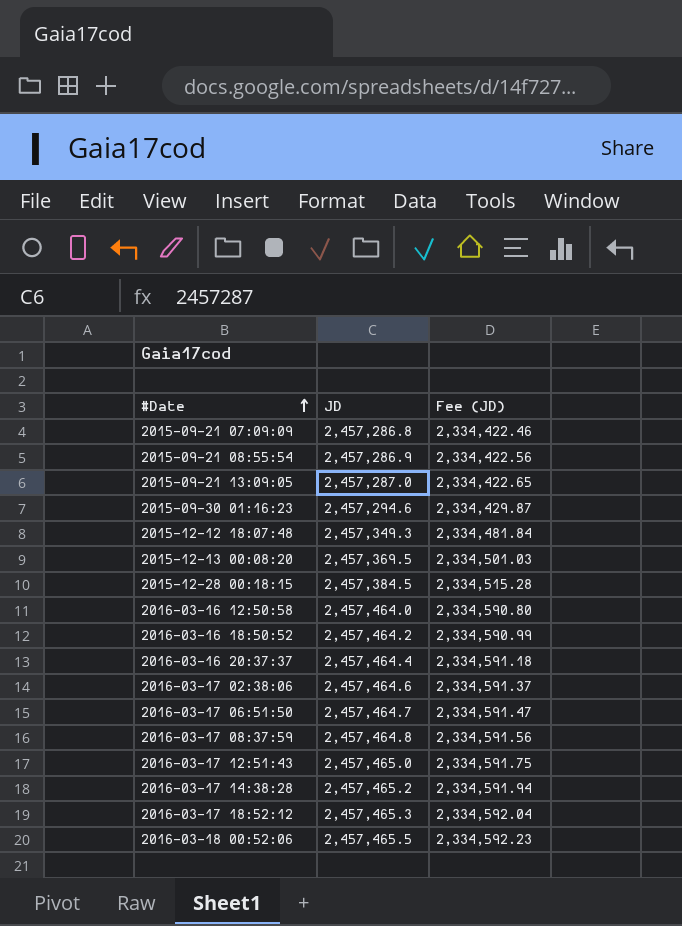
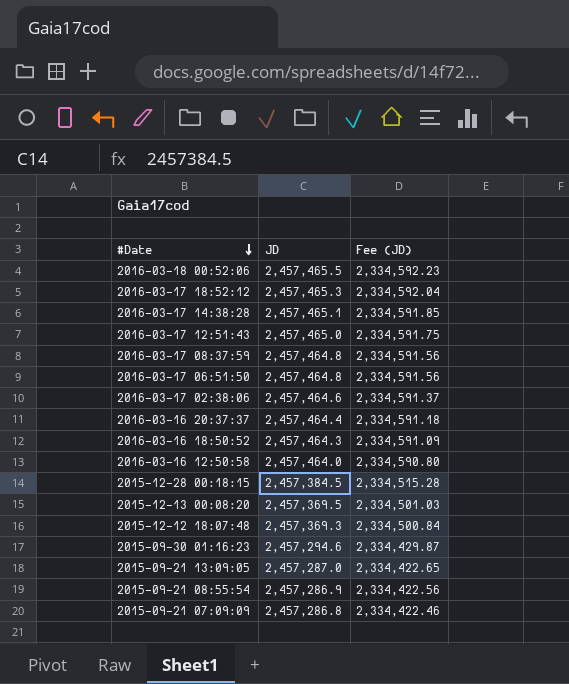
row order: #Date ascending -> #Date descending
2016-03-17 14:38:28 | JD: 2,457,465.2 -> 2,457,465.1
2016-03-17 14:38:28 | Fee (JD): 2,334,591.94 -> 2,334,591.85
2016-03-17 06:51:50 | JD: 2,457,464.7 -> 2,457,464.8
2016-03-17 06:51:50 | Fee (JD): 2,334,591.47 -> 2,334,591.56
2016-03-16 18:50:52 | JD: 2,457,464.2 -> 2,457,464.3
2016-03-16 18:50:52 | Fee (JD): 2,334,590.99 -> 2,334,591.09
2015-12-12 18:07:48 | JD: 2,457,349.3 -> 2,457,369.3
2015-12-12 18:07:48 | Fee (JD): 2,334,481.84 -> 2,334,500.84

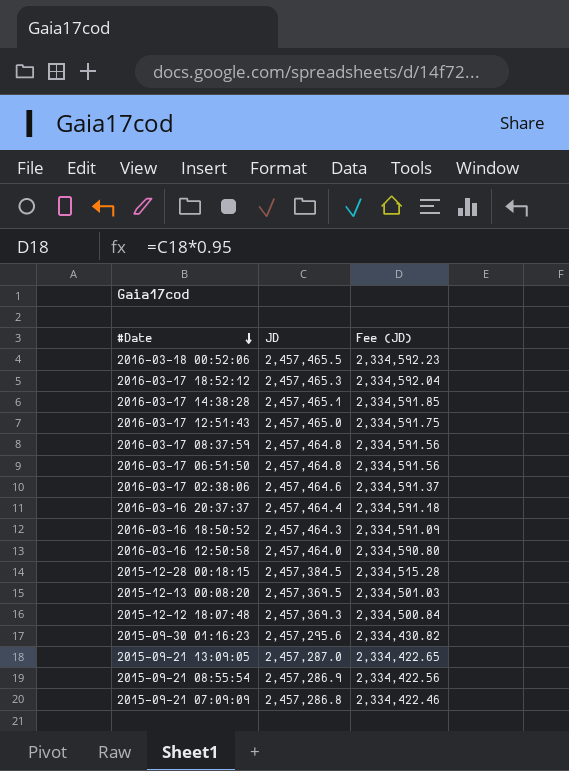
2015-09-30 01:16:23 | JD: 2,457,294.6 -> 2,457,295.6
2015-09-30 01:16:23 | Fee (JD): 2,334,429.87 -> 2,334,430.82

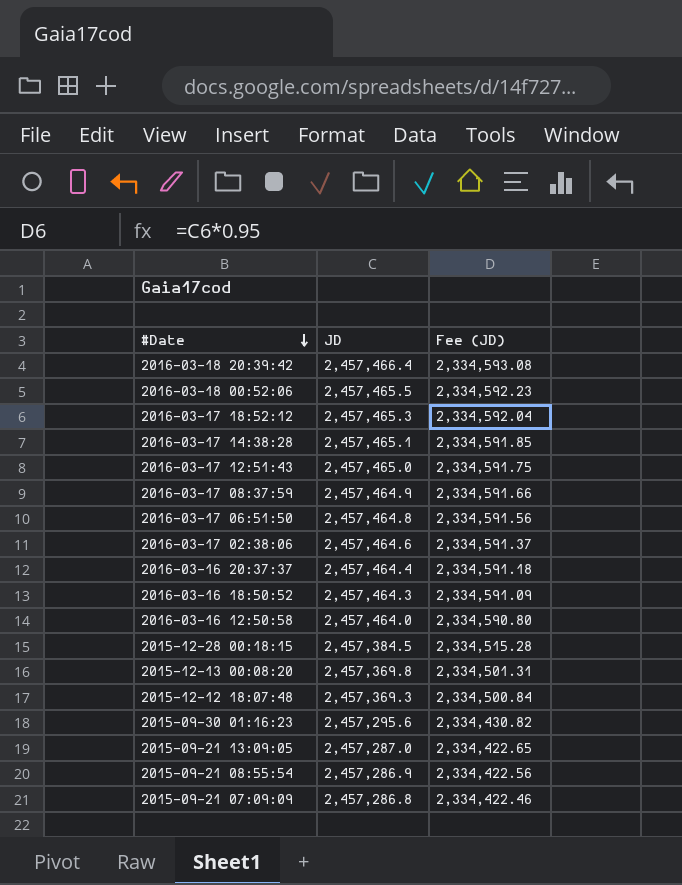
row 2016-03-18 20:39:42: none -> 2,457,466.4 | 2,334,593.08
2016-03-17 08:37:59 | JD: 2,457,464.8 -> 2,457,464.9
2016-03-17 08:37:59 | Fee (JD): 2,334,591.56 -> 2,334,591.66
2015-12-13 00:08:20 | JD: 2,457,369.5 -> 2,457,369.8
2015-12-13 00:08:20 | Fee (JD): 2,334,501.03 -> 2,334,501.31

